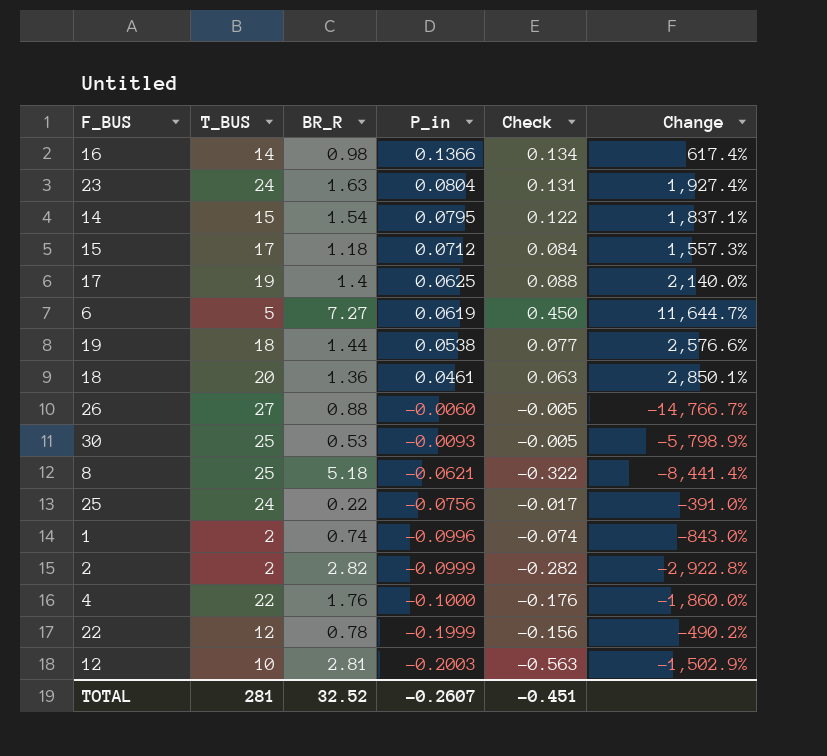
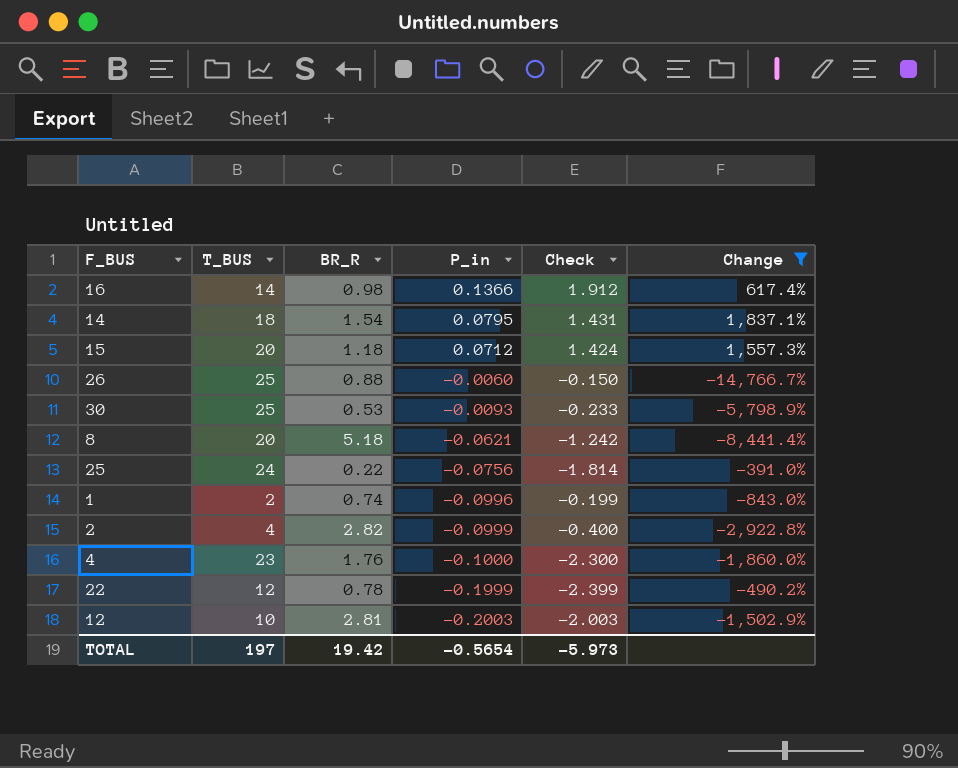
filter: none -> Change <= 1,837.1%
column Check | formula: [BR_R] * [P_in] -> [T_BUS] * [P_in]
14 | T_BUS: 15 -> 18
15 | T_BUS: 17 -> 20
26 | T_BUS: 27 -> 25
8 | T_BUS: 25 -> 20
2 | T_BUS: 2 -> 4
4 | T_BUS: 22 -> 23
TOTAL | T_BUS: 281 -> 197
TOTAL | BR_R: 32.52 -> 19.42
TOTAL | P_in: -0.2607 -> -0.5654
TOTAL | Check: -0.451 -> -5.973

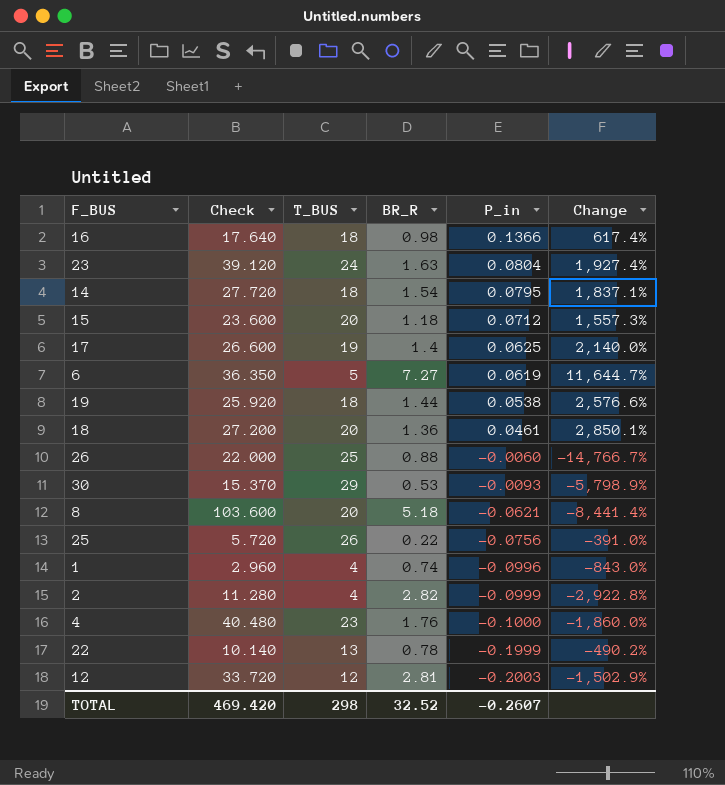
filter: Change <= 1,837.1% -> none
column Check | formula: [T_BUS] * [P_in] -> [T_BUS] * [BR_R]
column Check | position: 5 -> 2
16 | T_BUS: 14 -> 18
30 | T_BUS: 25 -> 29
25 | T_BUS: 24 -> 26
1 | T_BUS: 2 -> 4
22 | T_BUS: 12 -> 13
12 | T_BUS: 10 -> 12
TOTAL | Check: -5.973 -> 469.420
TOTAL | T_BUS: 197 -> 298
TOTAL | BR_R: 19.42 -> 32.52
TOTAL | P_in: -0.5654 -> -0.2607

